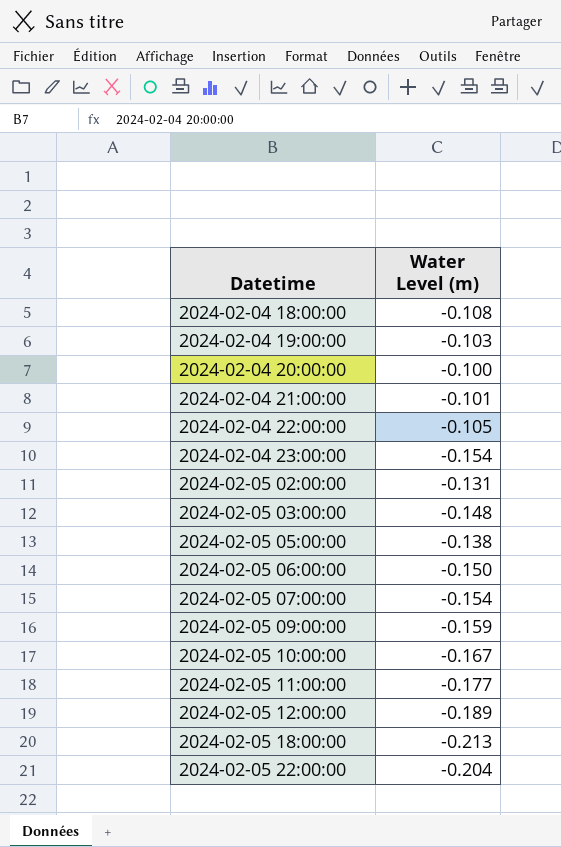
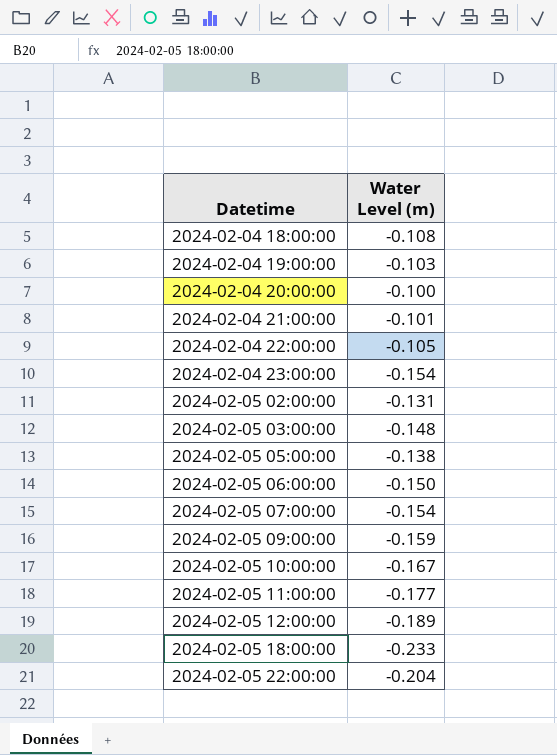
2024-02-05 18:00:00 | Water Level (m): -0.213 -> -0.233

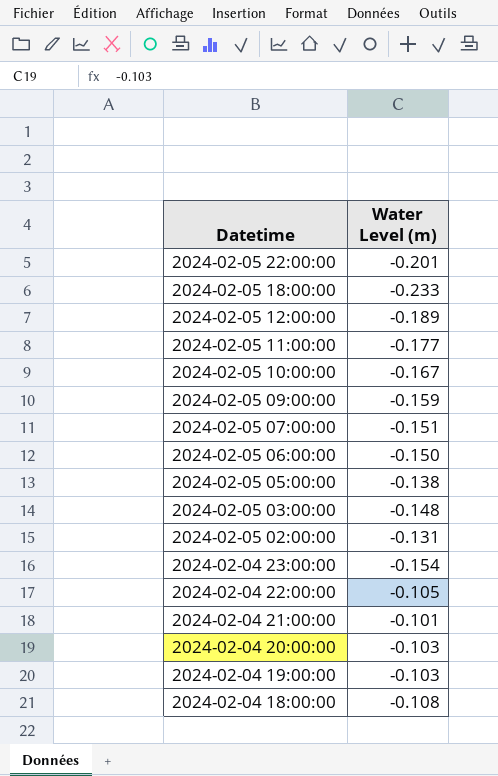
row order: Datetime ascending -> Datetime descending
2024-02-05 22:00:00 | Water Level (m): -0.204 -> -0.201
2024-02-05 07:00:00 | Water Level (m): -0.154 -> -0.151
2024-02-04 20:00:00 | Water Level (m): -0.100 -> -0.103

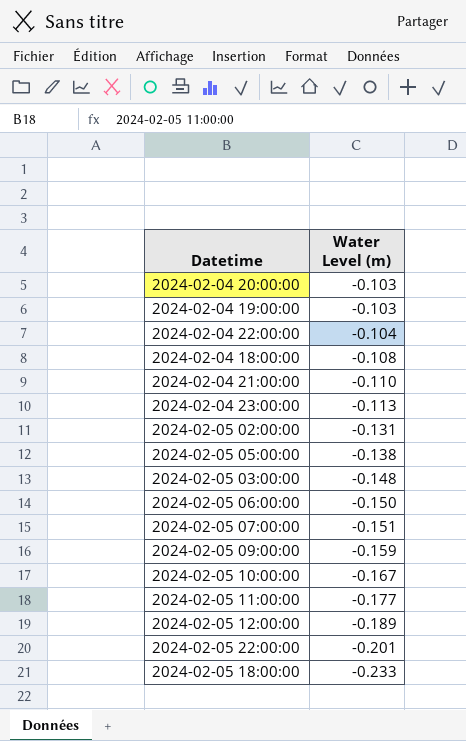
row order: Datetime descending -> Water Level (m) descending
2024-02-04 22:00:00 | Water Level (m): -0.105 -> -0.104
2024-02-04 21:00:00 | Water Level (m): -0.101 -> -0.110
2024-02-04 23:00:00 | Water Level (m): -0.154 -> -0.113

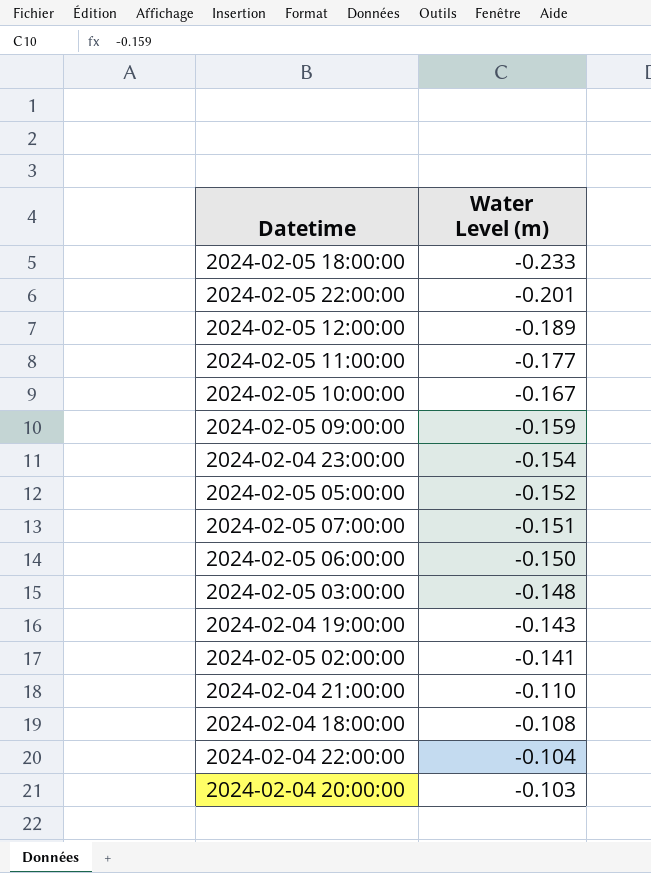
row order: Water Level (m) descending -> Water Level (m) ascending
2024-02-04 23:00:00 | Water Level (m): -0.113 -> -0.154
2024-02-05 05:00:00 | Water Level (m): -0.138 -> -0.152
2024-02-04 19:00:00 | Water Level (m): -0.103 -> -0.143
2024-02-05 02:00:00 | Water Level (m): -0.131 -> -0.141

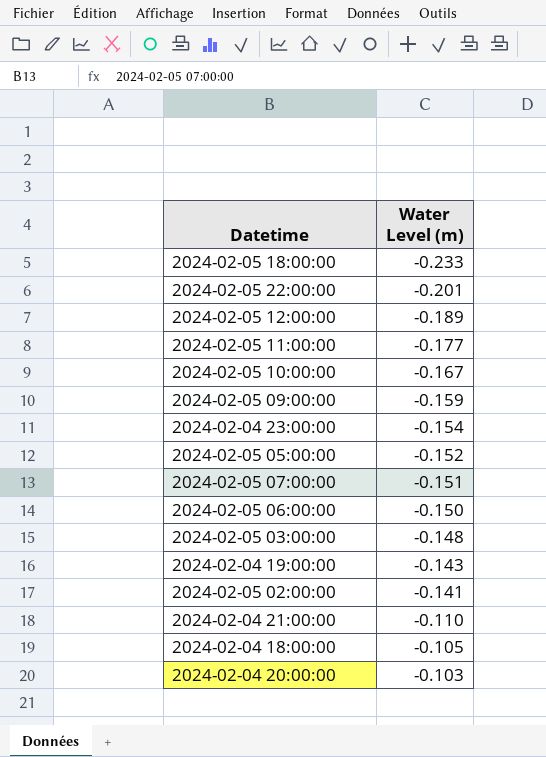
row 2024-02-04 22:00:00: -0.104 -> none
2024-02-04 18:00:00 | Water Level (m): -0.108 -> -0.105

